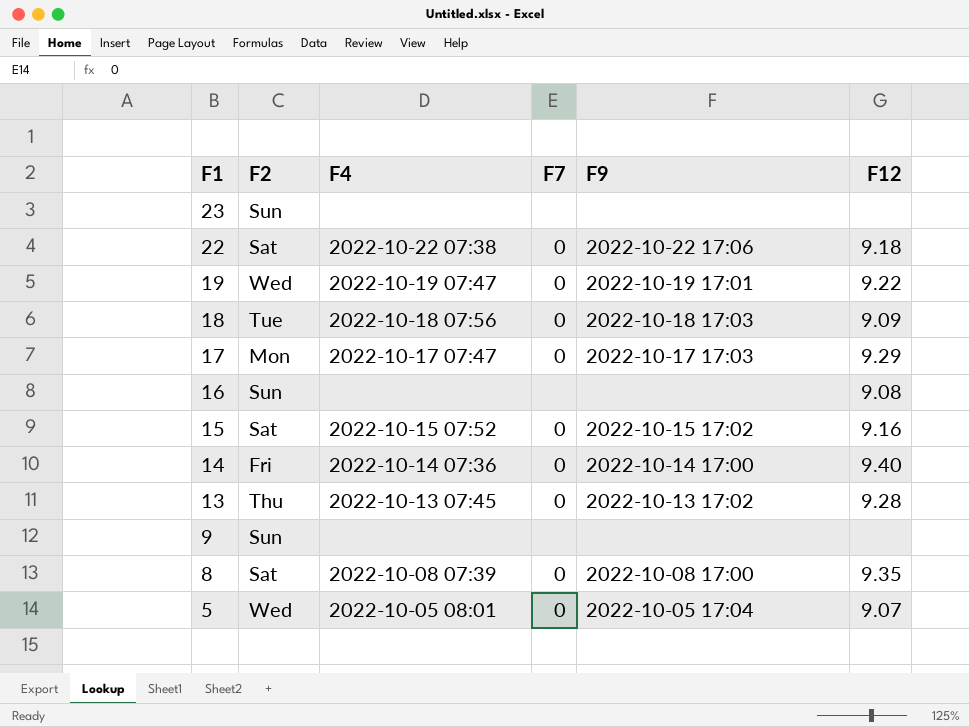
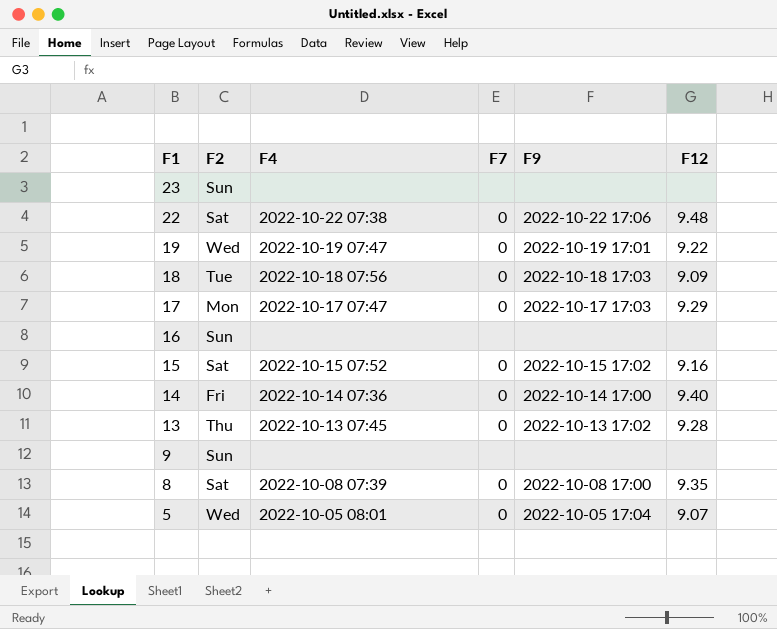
22 | F12: 9.18 -> 9.48
16 | F12: 9.08 -> none

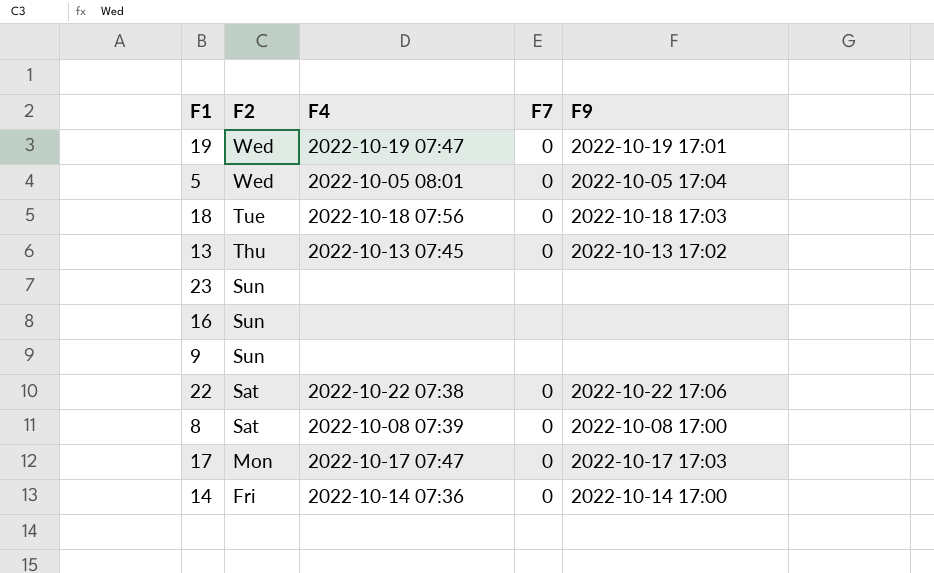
row order: F1 descending -> F2 descending
column F12 | position: 6 -> none
row 15: Sat | 2022-10-15 07:52 | 0 | 2022-10-15 17:02 | 9.16 -> none

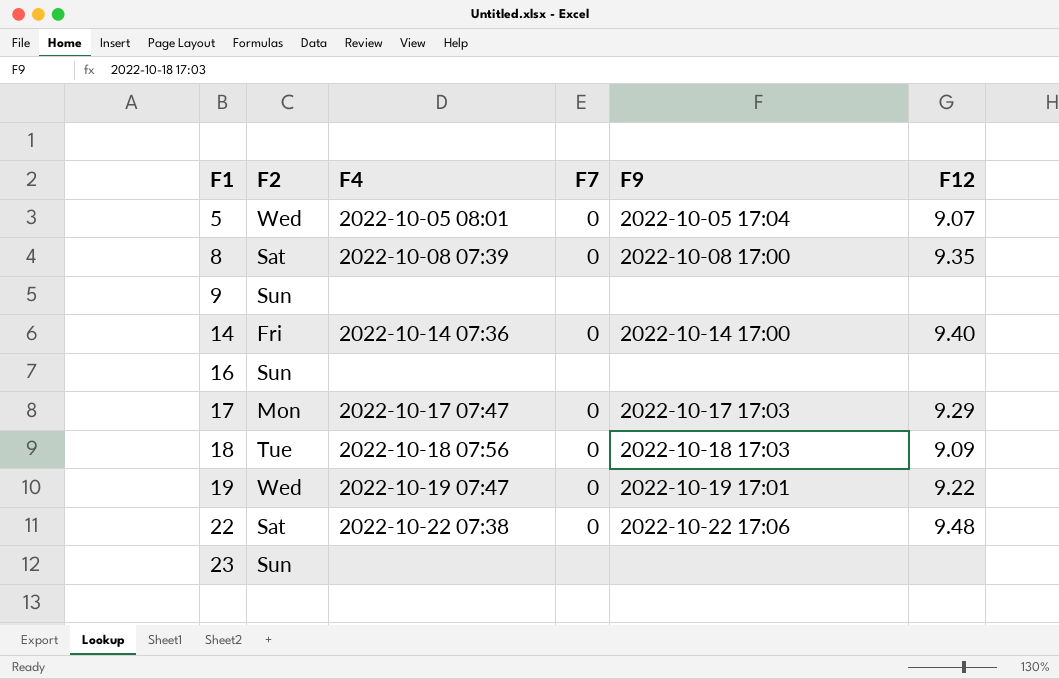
row order: F2 descending -> F1 ascending
column F12 | position: none -> 6
row 13: Thu | 2022-10-13 07:45 | 0 | 2022-10-13 17:02 -> none

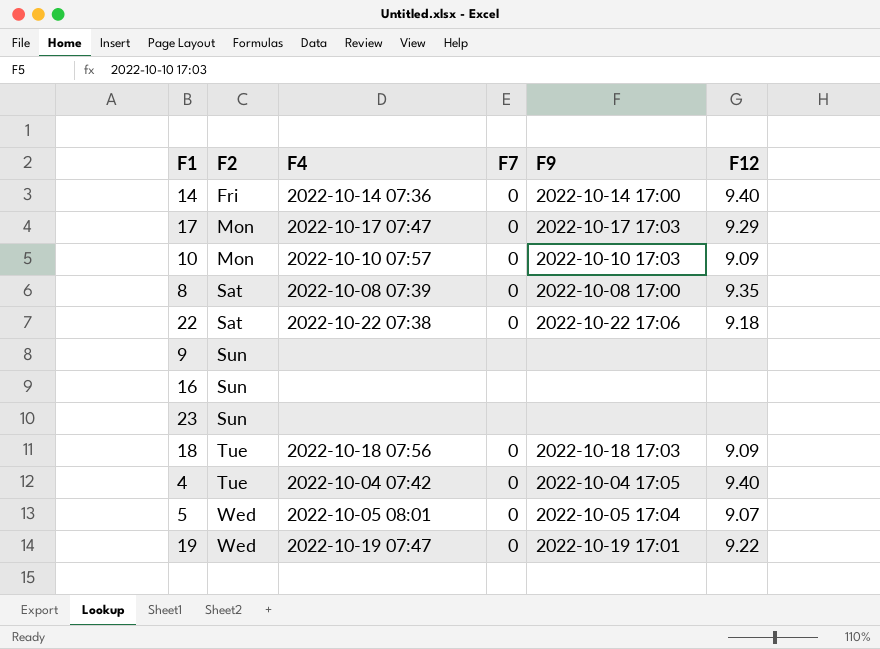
row order: F1 ascending -> F2 ascending
row 10: none -> Mon | 2022-10-10 07:57 | 0 | 2022-10-10 17:03 | 9.09
22 | F12: 9.48 -> 9.18
row 4: none -> Tue | 2022-10-04 07:42 | 0 | 2022-10-04 17:05 | 9.40

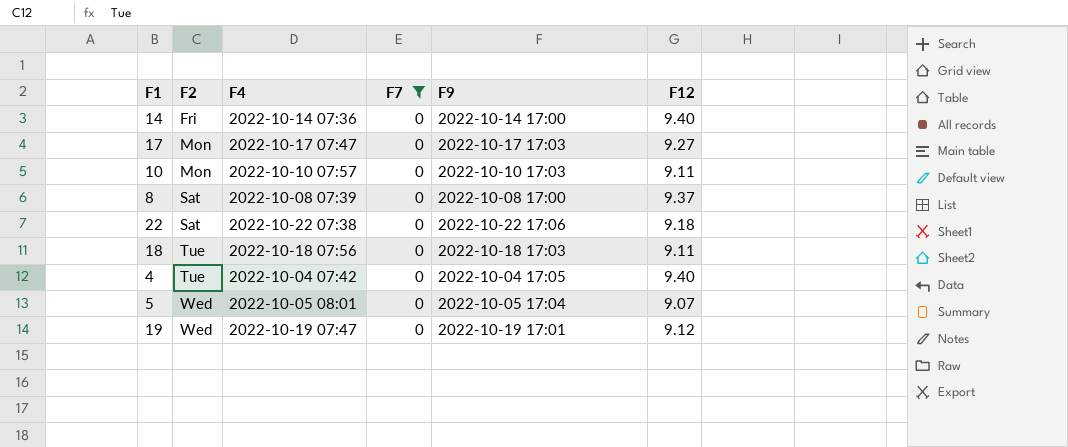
filter: none -> F7 = 0
17 | F12: 9.29 -> 9.27
10 | F12: 9.09 -> 9.11
8 | F12: 9.35 -> 9.37
18 | F12: 9.09 -> 9.11
19 | F12: 9.22 -> 9.12

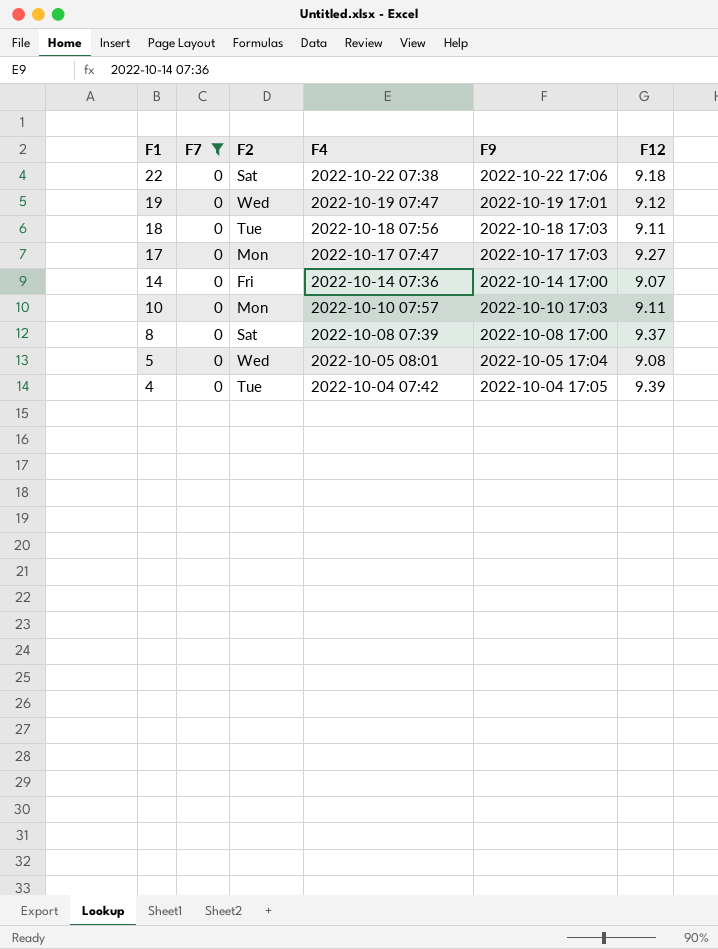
row order: F2 ascending -> F1 descending
column F7 | position: 4 -> 2
14 | F12: 9.40 -> 9.07
5 | F12: 9.07 -> 9.08
4 | F12: 9.40 -> 9.39

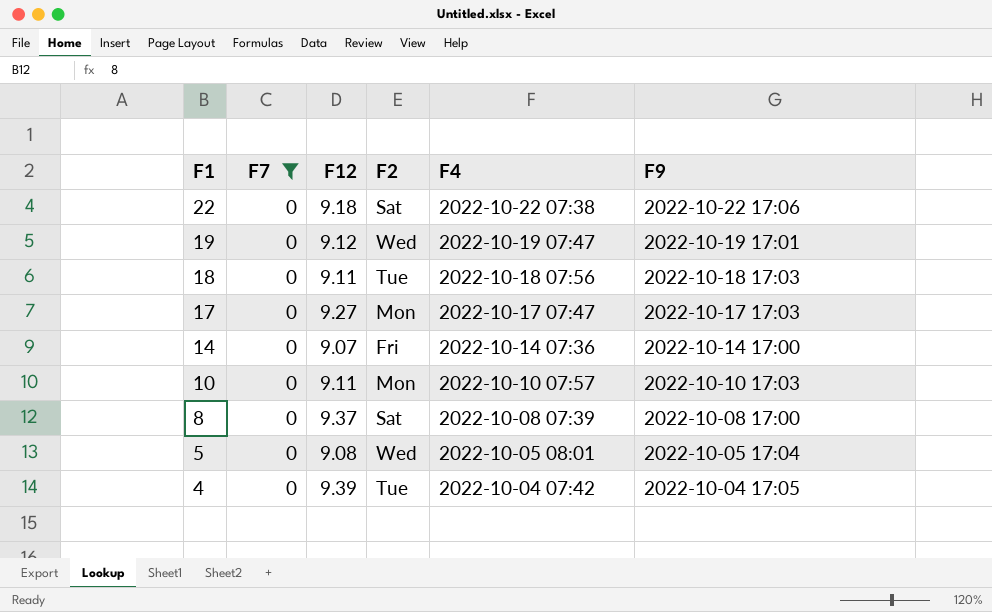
column F12 | position: 6 -> 3

